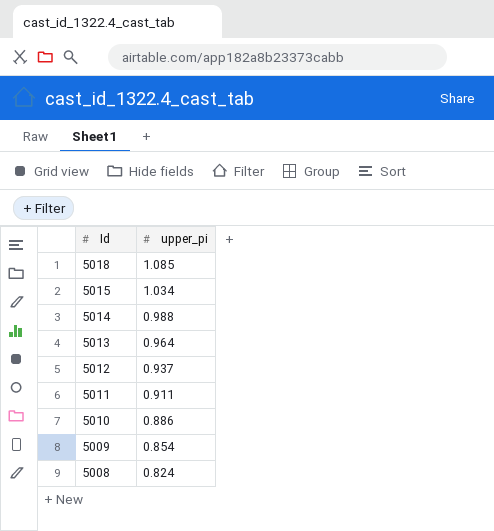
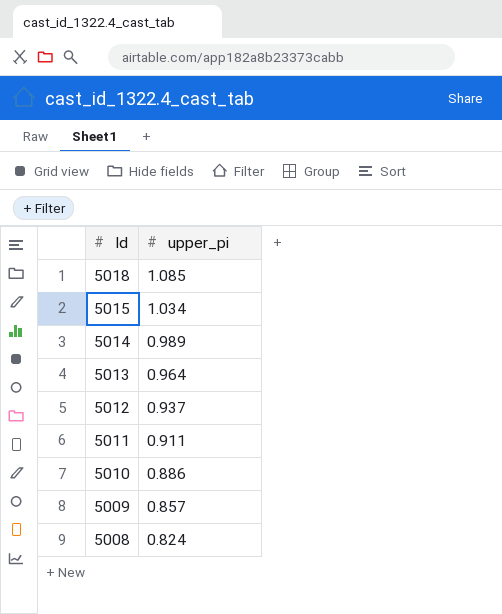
5014 | upper_pi: 0.988 -> 0.989
5009 | upper_pi: 0.854 -> 0.857

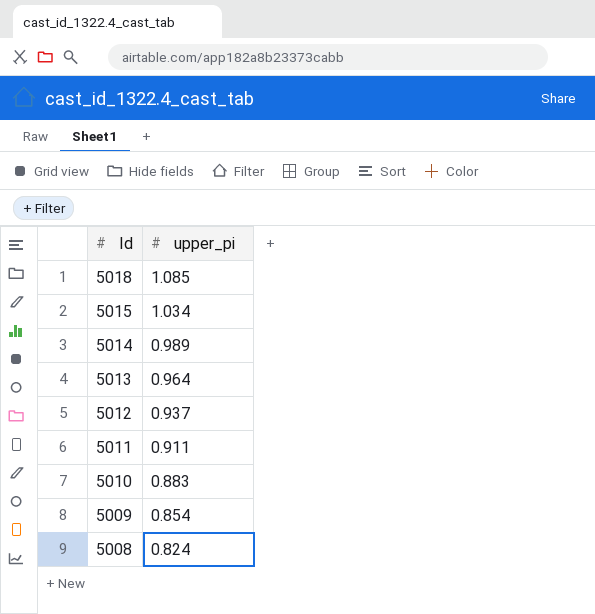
5010 | upper_pi: 0.886 -> 0.883
5009 | upper_pi: 0.857 -> 0.854

